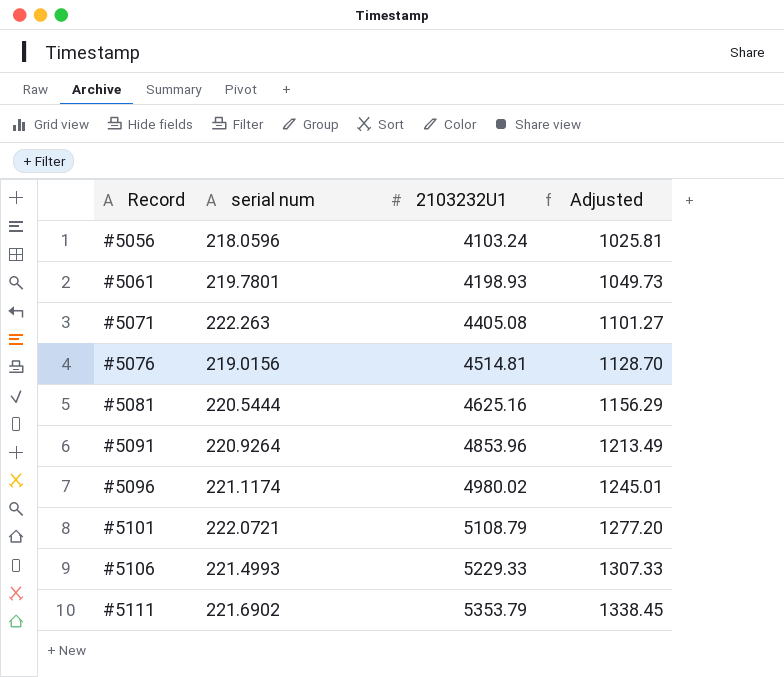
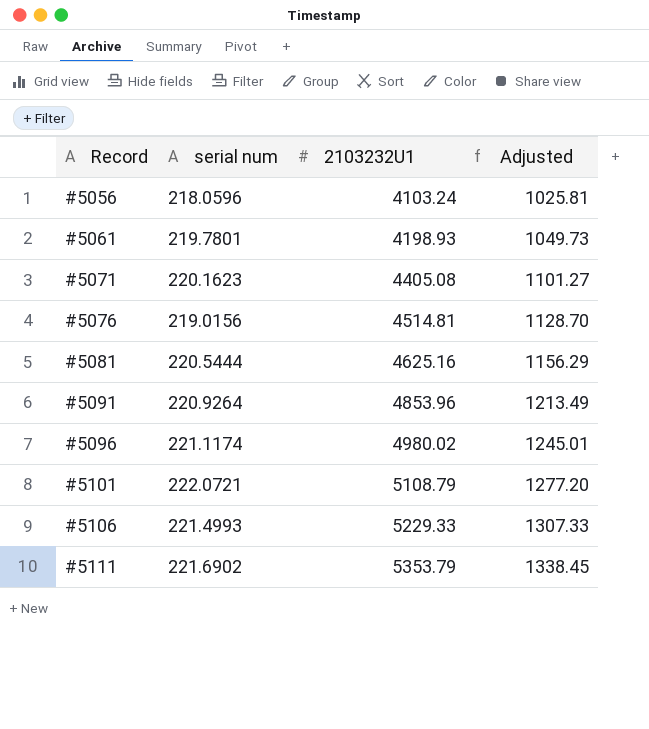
#5071 | serial num: 222.263 -> 220.1623

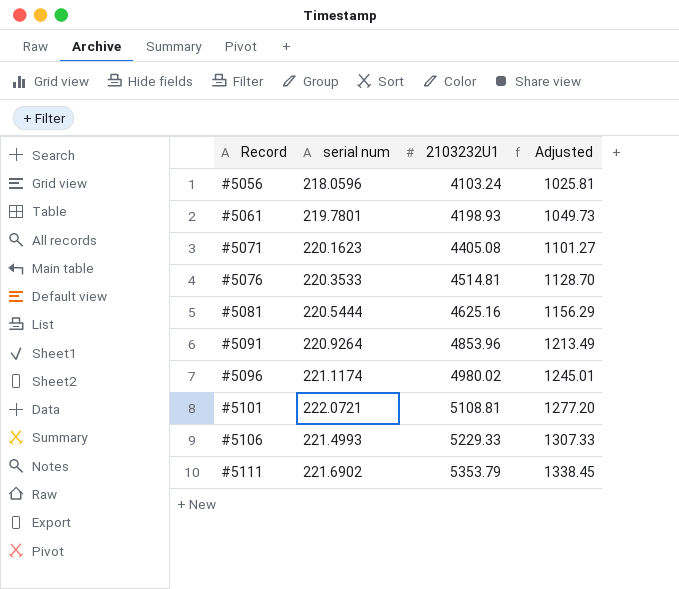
#5076 | serial num: 219.0156 -> 220.3533
#5101 | 2103232U1: 5108.79 -> 5108.81

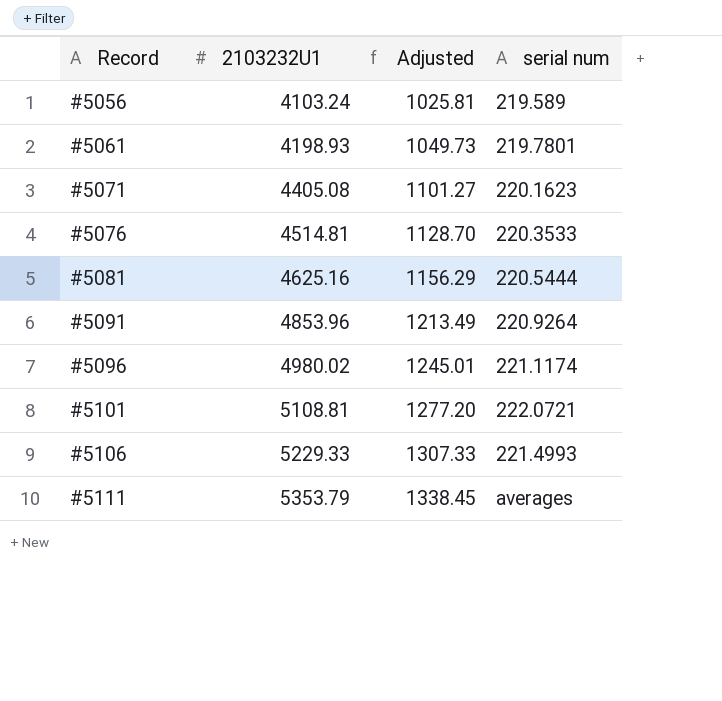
column serial num | position: 2 -> 4
#5056 | serial num: 218.0596 -> 219.589
#5111 | serial num: 221.6902 -> averages

